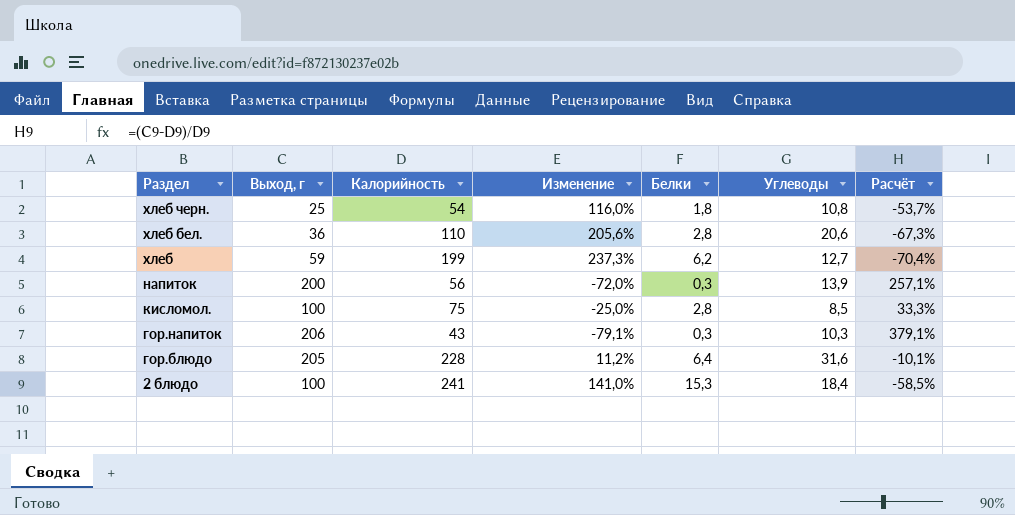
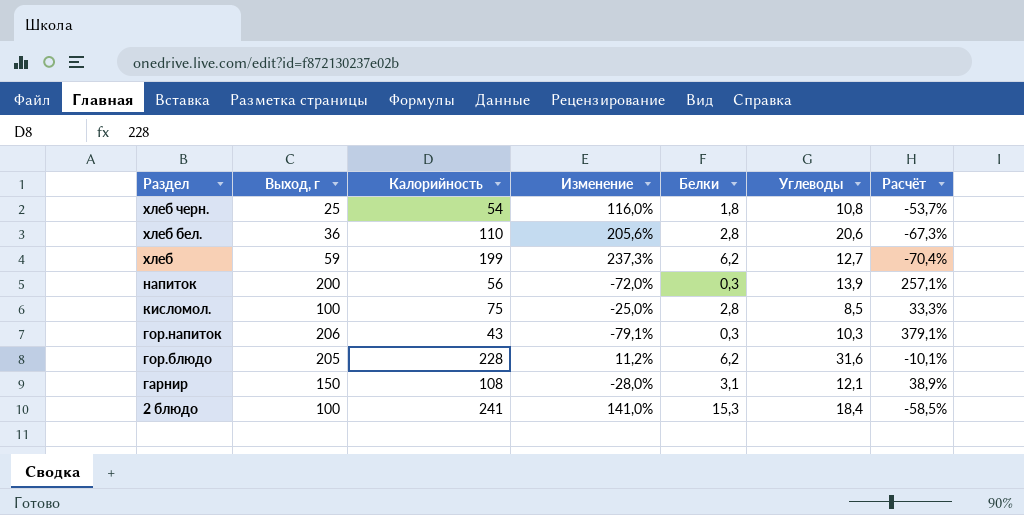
гор.блюдо | Белки: 6,4 -> 6,2
row гарнир: none -> 150 | 108 | -28,0% | 3,1 | 12,1 | 38,9%

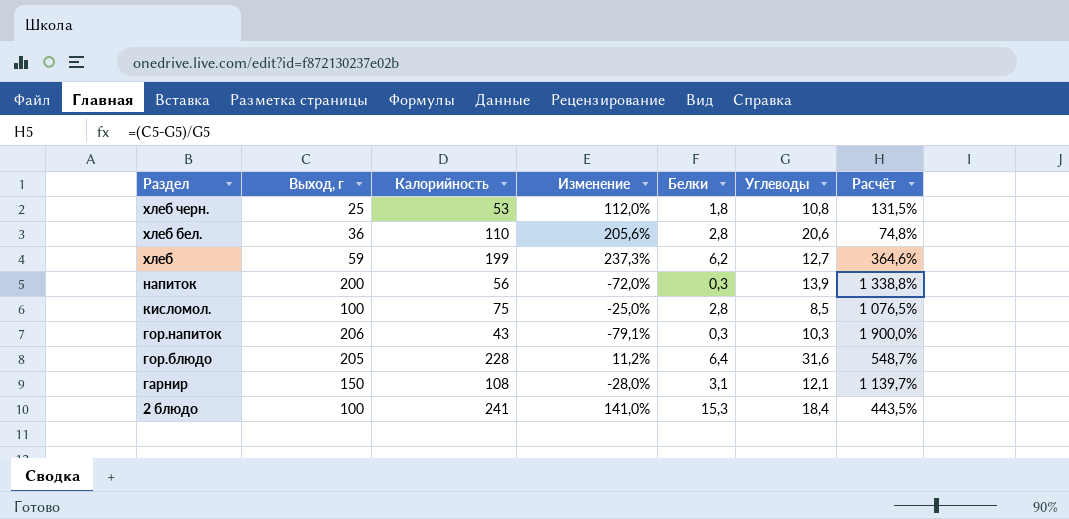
column Расчёт | formula: ([Выход, г] - [Калорийность]) / [Калорийность] -> ([Выход, г] - [Углеводы]) / [Углеводы]
хлеб черн. | Калорийность: 54 -> 53
хлеб черн. | Изменение: 116,0% -> 112,0%
гор.блюдо | Белки: 6,2 -> 6,4

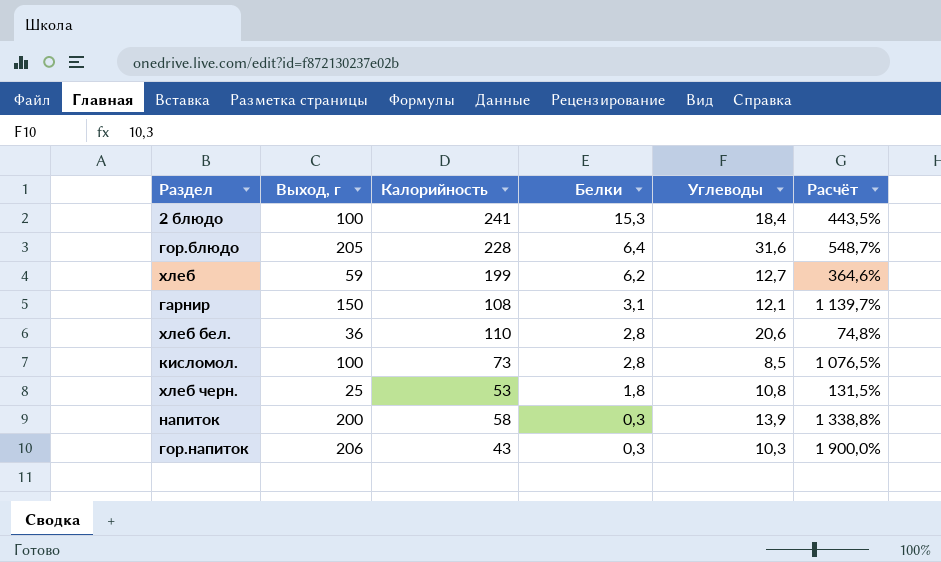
row order: Раздел descending -> Белки descending
column Изменение | formula: ([Калорийность] - [Выход, г]) / [Выход, г] -> none
кисломол. | Калорийность: 75 -> 73
напиток | Калорийность: 56 -> 58

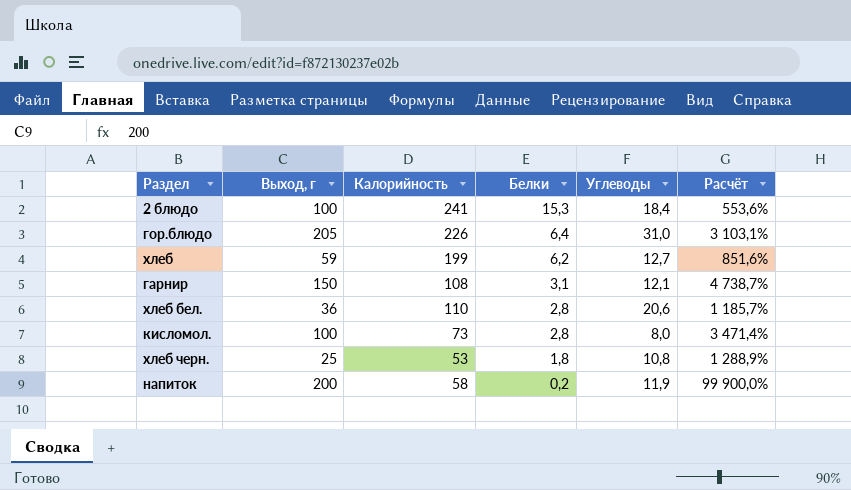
column Расчёт | formula: ([Выход, г] - [Углеводы]) / [Углеводы] -> ([Выход, г] - [Белки]) / [Белки]
row гор.напиток: 206 | 43 | 0,3 | 10,3 | 1 900,0% -> none
гор.блюдо | Калорийность: 228 -> 226
гор.блюдо | Углеводы: 31,6 -> 31,0
кисломол. | Углеводы: 8,5 -> 8,0
напиток | Белки: 0,3 -> 0,2
напиток | Углеводы: 13,9 -> 11,9

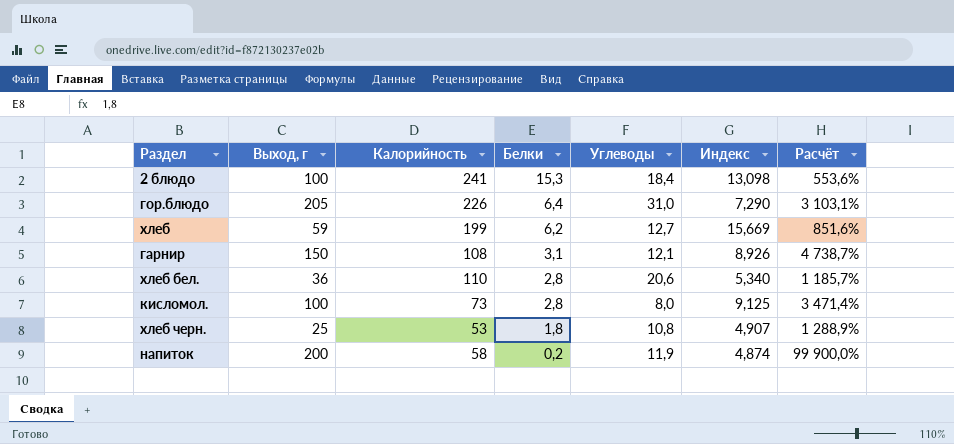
column Индекс | formula: none -> [Калорийность] / [Углеводы]

